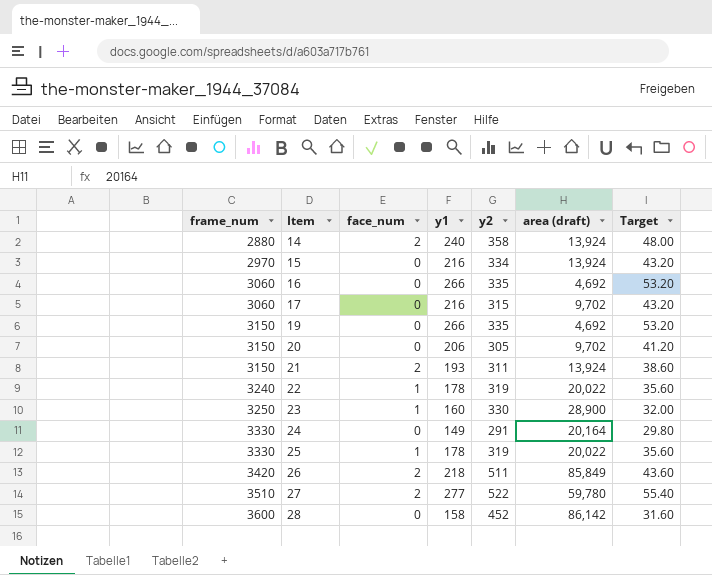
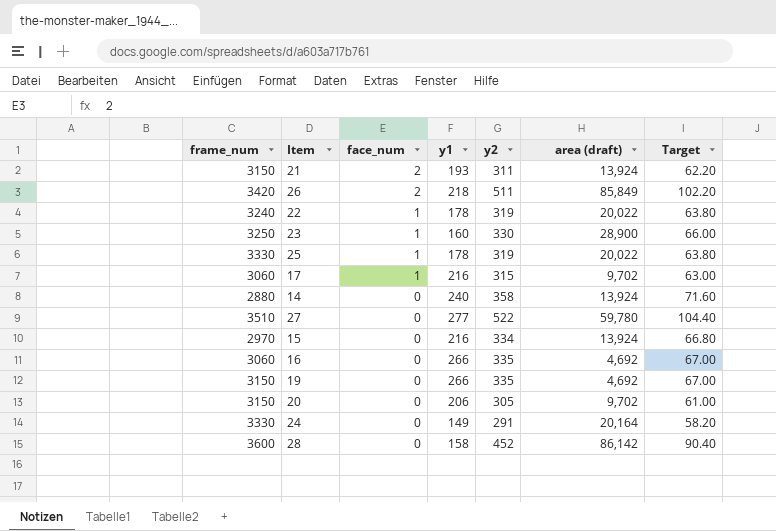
row order: frame_num ascending -> face_num descending
column Target | formula: [y1] * 0.2 -> [y2] * 0.2
17 | face_num: 0 -> 1
14 | face_num: 2 -> 0
27 | face_num: 2 -> 0

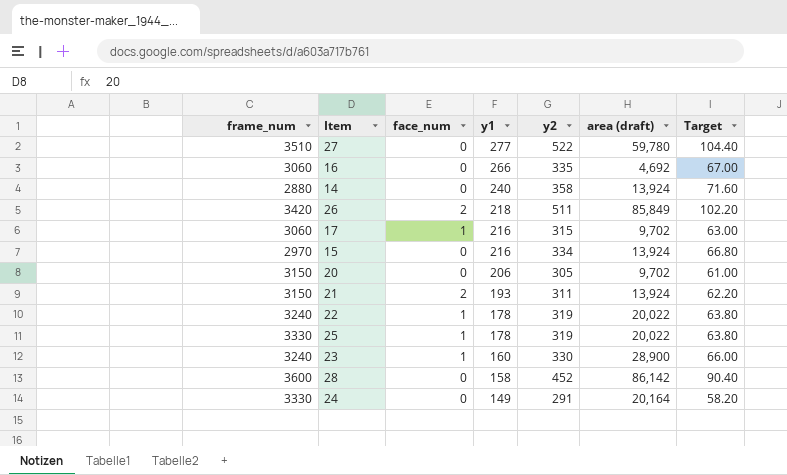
row order: face_num descending -> y1 descending
row 19: 3150 | 0 | 266 | 335 | 4,692 | 67.00 -> none
23 | frame_num: 3250 -> 3240

